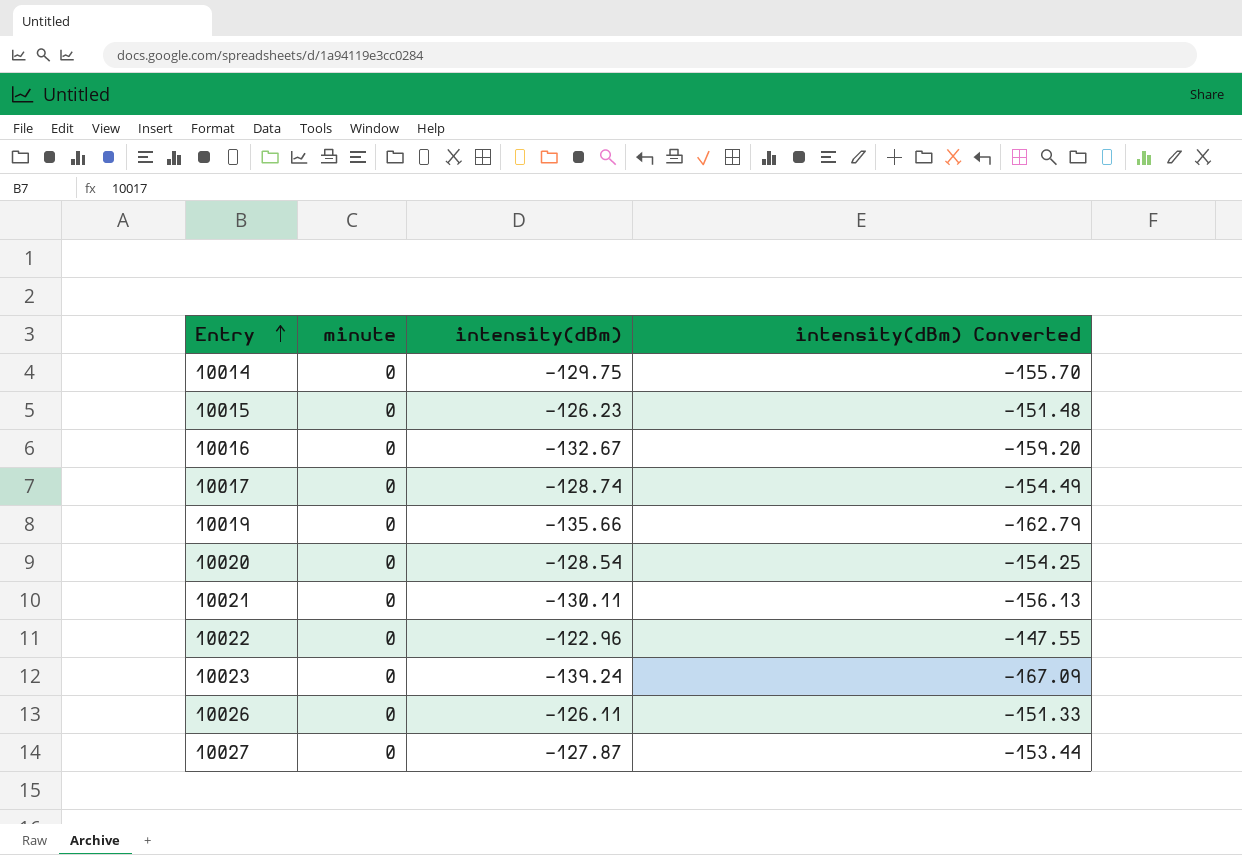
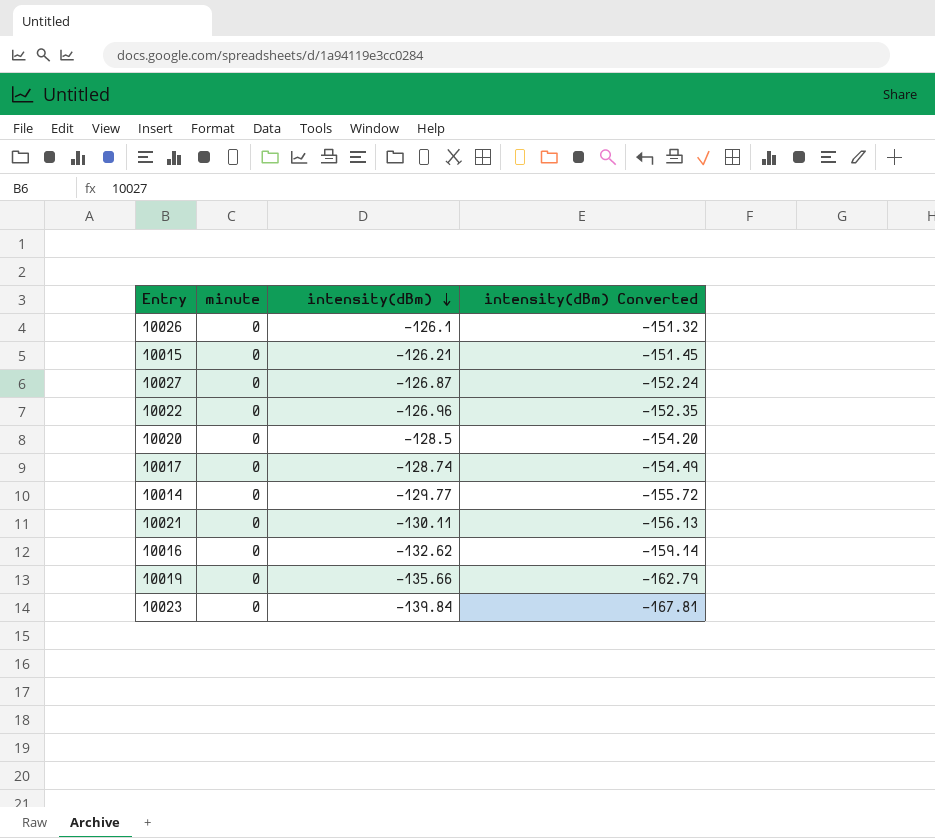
row order: Entry ascending -> intensity(dBm) descending
10026 | intensity(dBm): -126.11 -> -126.1
10026 | intensity(dBm) Converted: -151.33 -> -151.32
10015 | intensity(dBm): -126.23 -> -126.21
10015 | intensity(dBm) Converted: -151.48 -> -151.45
10027 | intensity(dBm): -127.87 -> -126.87
10027 | intensity(dBm) Converted: -153.44 -> -152.24
10022 | intensity(dBm): -122.96 -> -126.96
10022 | intensity(dBm) Converted: -147.55 -> -152.35
10020 | intensity(dBm): -128.54 -> -128.5
10020 | intensity(dBm) Converted: -154.25 -> -154.20
10014 | intensity(dBm): -129.75 -> -129.77
10014 | intensity(dBm) Converted: -155.70 -> -155.72
10016 | intensity(dBm): -132.67 -> -132.62
10016 | intensity(dBm) Converted: -159.20 -> -159.14
10023 | intensity(dBm): -139.24 -> -139.84
10023 | intensity(dBm) Converted: -167.09 -> -167.81

